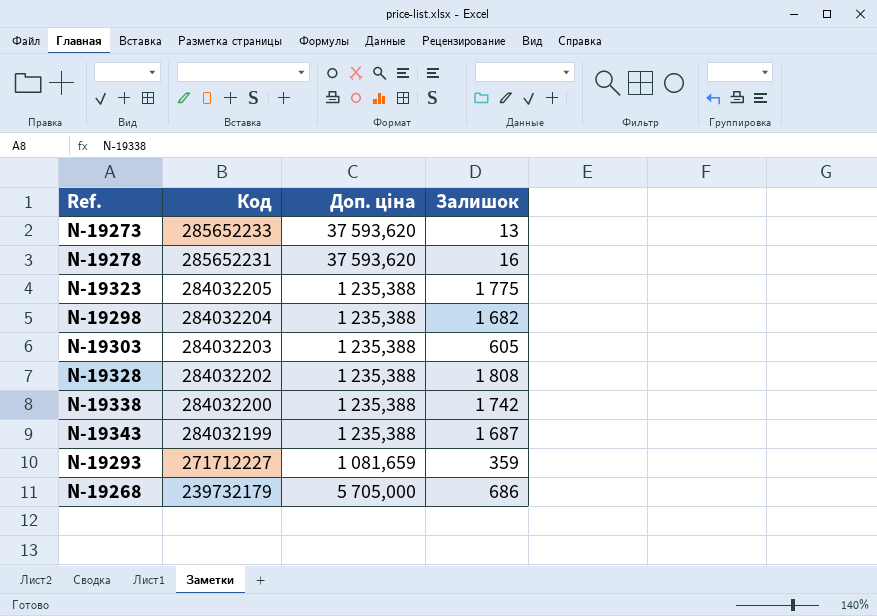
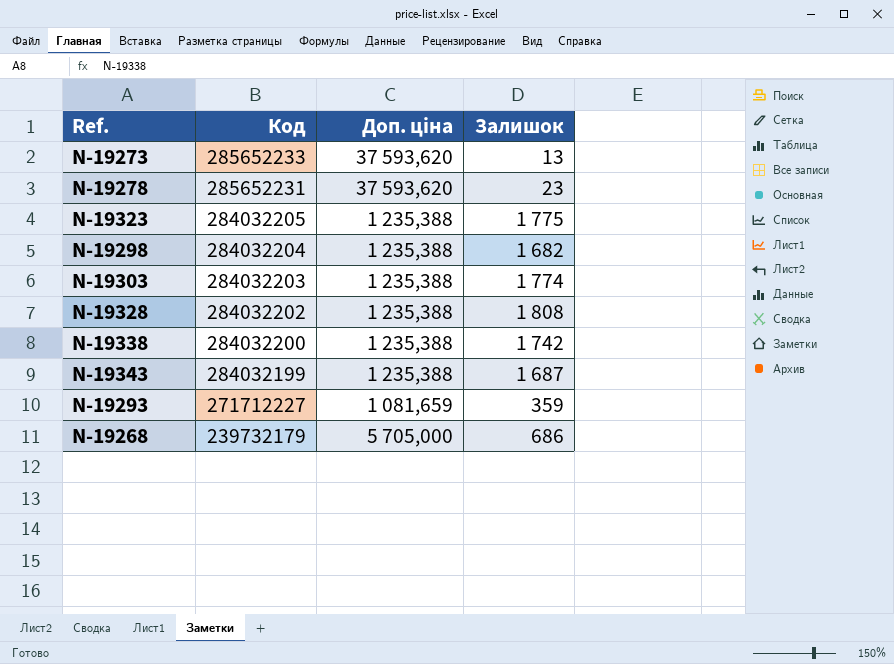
N-19278 | Залишок: 16 -> 23
N-19303 | Залишок: 605 -> 1 774

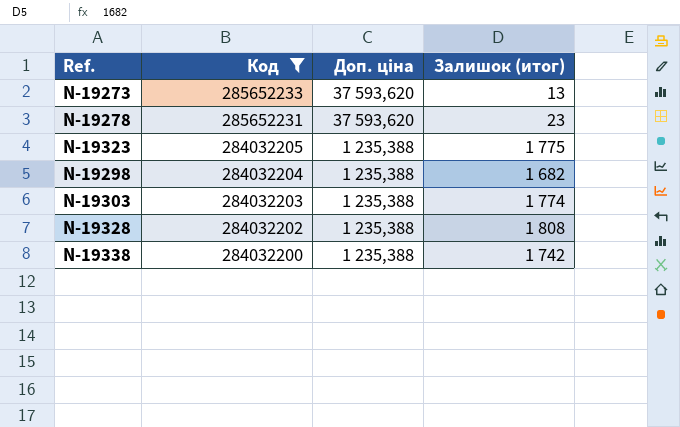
filter: none -> Код >= 284032200
column name: Залишок -> Залишок (итог)

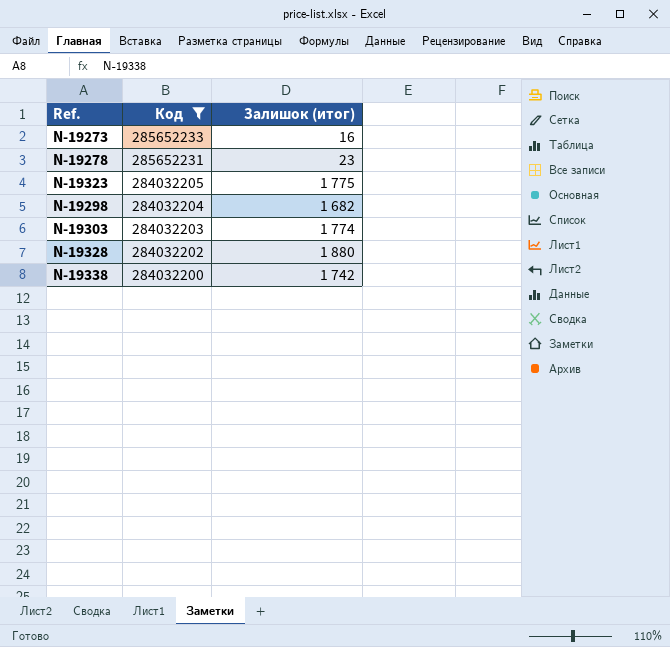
column Доп. ціна | position: 3 -> none
N-19273 | Залишок (итог): 13 -> 16
N-19328 | Залишок (итог): 1 808 -> 1 880

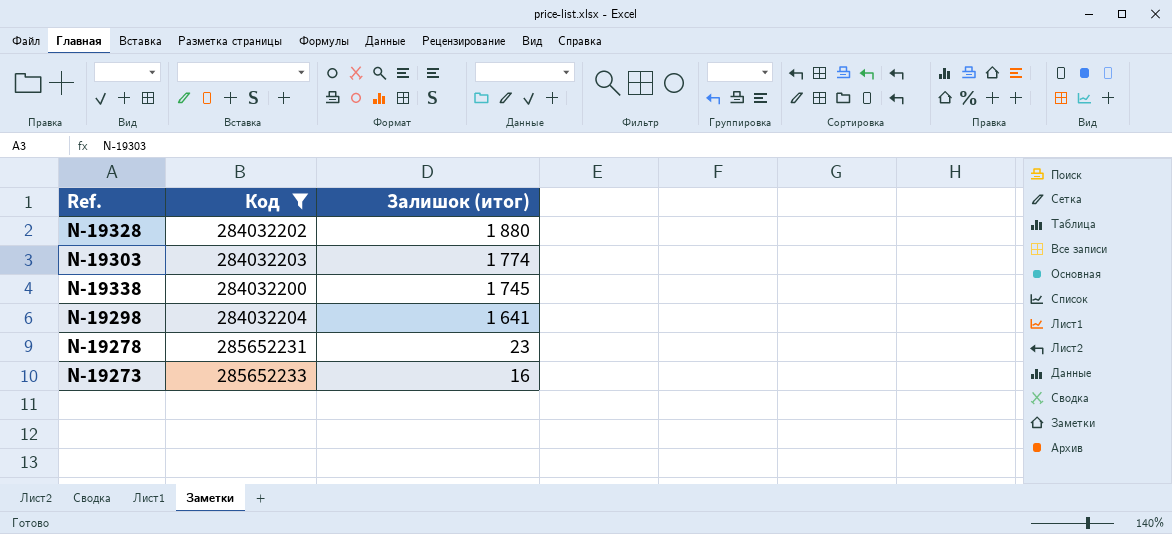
row order: Код descending -> Залишок (итог) descending
row N-19323: 284032205 | 1 775 -> none
N-19338 | Залишок (итог): 1 742 -> 1 745
N-19298 | Залишок (итог): 1 682 -> 1 641

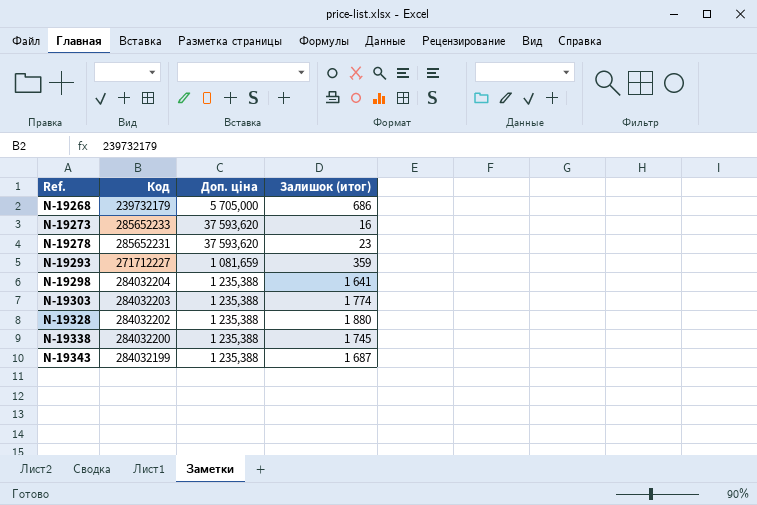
filter: Код >= 284032200 -> none
row order: Залишок (итог) descending -> Ref. ascending
column Доп. ціна | position: none -> 3

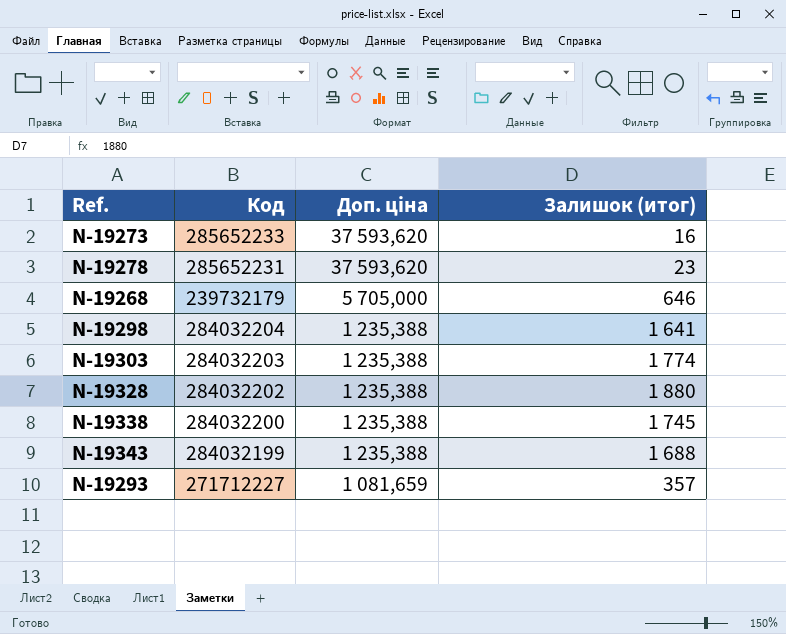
row order: Ref. ascending -> Доп. ціна descending
N-19268 | Залишок (итог): 686 -> 646
N-19343 | Залишок (итог): 1 687 -> 1 688
N-19293 | Залишок (итог): 359 -> 357

